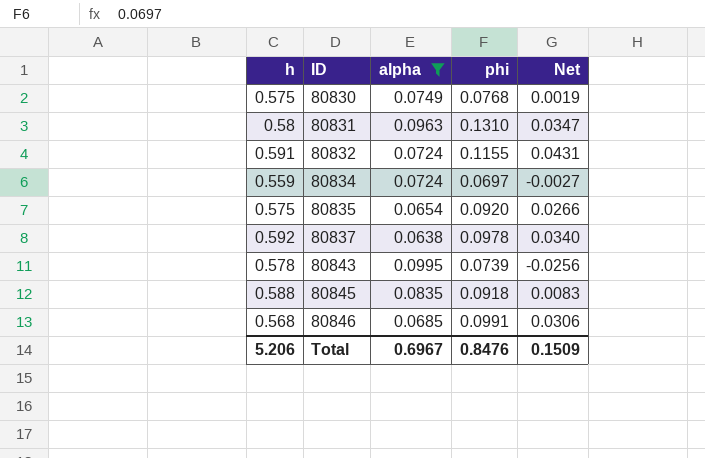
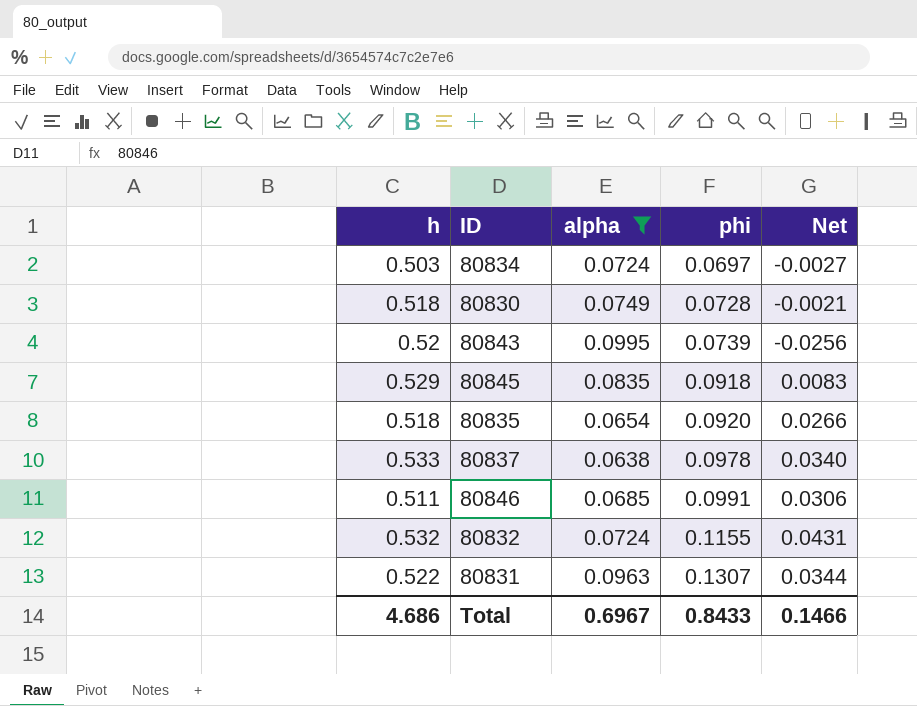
row order: ID ascending -> phi ascending
80834 | h: 0.559 -> 0.503
80830 | h: 0.575 -> 0.518
80830 | phi: 0.0768 -> 0.0728
80830 | Net: 0.0019 -> -0.0021
80843 | h: 0.578 -> 0.52
80845 | h: 0.588 -> 0.529
80835 | h: 0.575 -> 0.518
80837 | h: 0.592 -> 0.533
80846 | h: 0.568 -> 0.511
80832 | h: 0.591 -> 0.532
80831 | h: 0.58 -> 0.522
80831 | phi: 0.1310 -> 0.1307
80831 | Net: 0.0347 -> 0.0344
Total | h: 5.206 -> 4.686
Total | phi: 0.8476 -> 0.8433
Total | Net: 0.1509 -> 0.1466

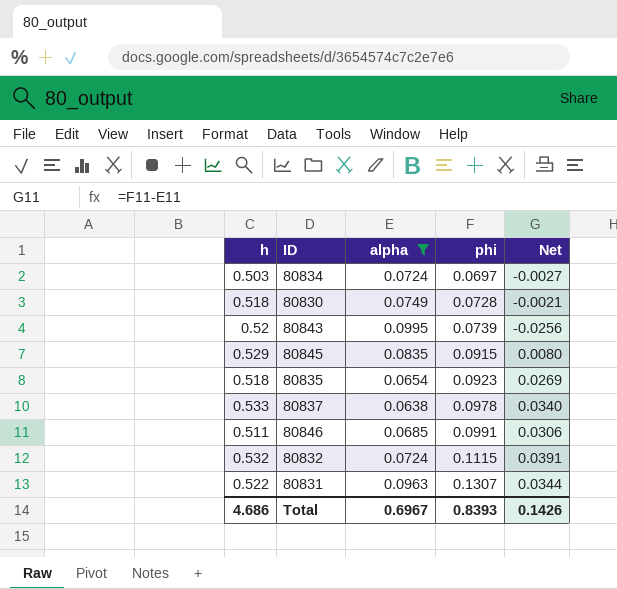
80845 | phi: 0.0918 -> 0.0915
80845 | Net: 0.0083 -> 0.0080
80835 | phi: 0.0920 -> 0.0923
80835 | Net: 0.0266 -> 0.0269
80832 | phi: 0.1155 -> 0.1115
80832 | Net: 0.0431 -> 0.0391
Total | phi: 0.8433 -> 0.8393
Total | Net: 0.1466 -> 0.1426

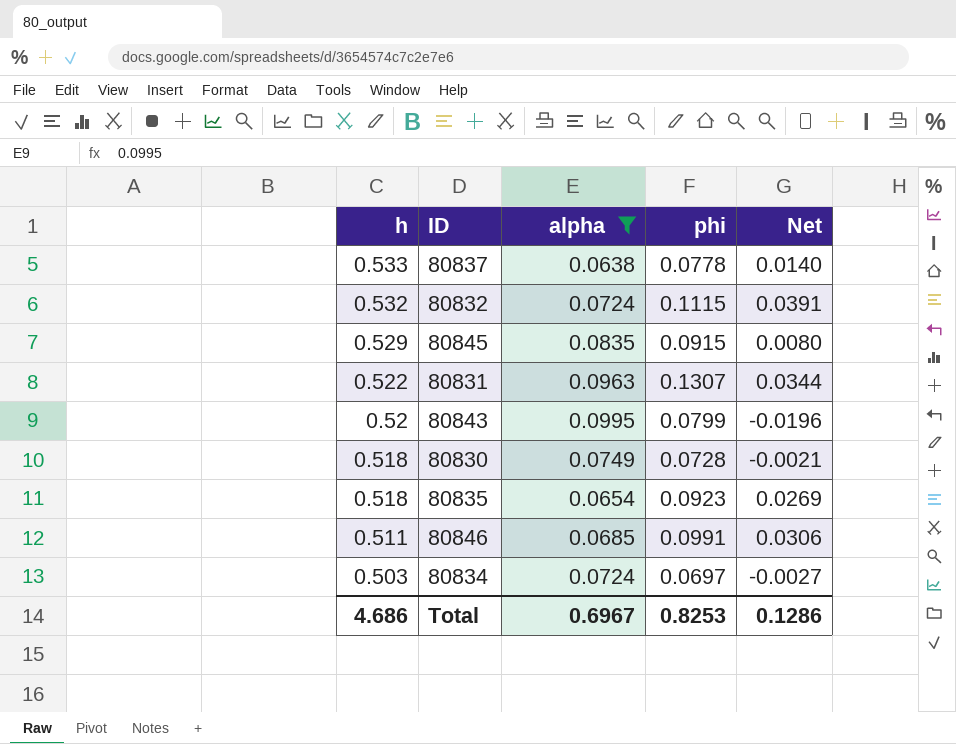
row order: phi ascending -> h descending
80837 | phi: 0.0978 -> 0.0778
80837 | Net: 0.0340 -> 0.0140
80843 | phi: 0.0739 -> 0.0799
80843 | Net: -0.0256 -> -0.0196
Total | phi: 0.8393 -> 0.8253
Total | Net: 0.1426 -> 0.1286

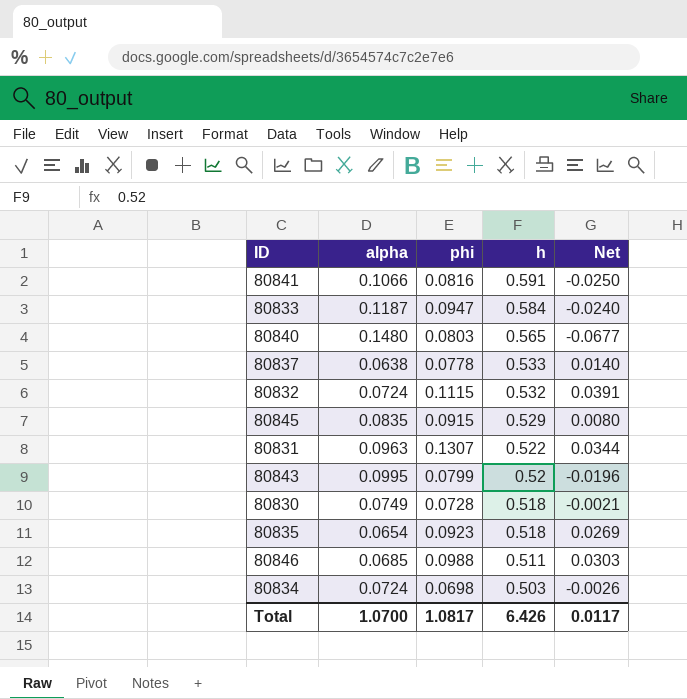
filter: alpha <= 0.0995 -> none
column h | position: 1 -> 4
80846 | phi: 0.0991 -> 0.0988
80846 | Net: 0.0306 -> 0.0303
80834 | phi: 0.0697 -> 0.0698
80834 | Net: -0.0027 -> -0.0026
Total | alpha: 0.6967 -> 1.0700
Total | phi: 0.8253 -> 1.0817
Total | h: 4.686 -> 6.426
Total | Net: 0.1286 -> 0.0117

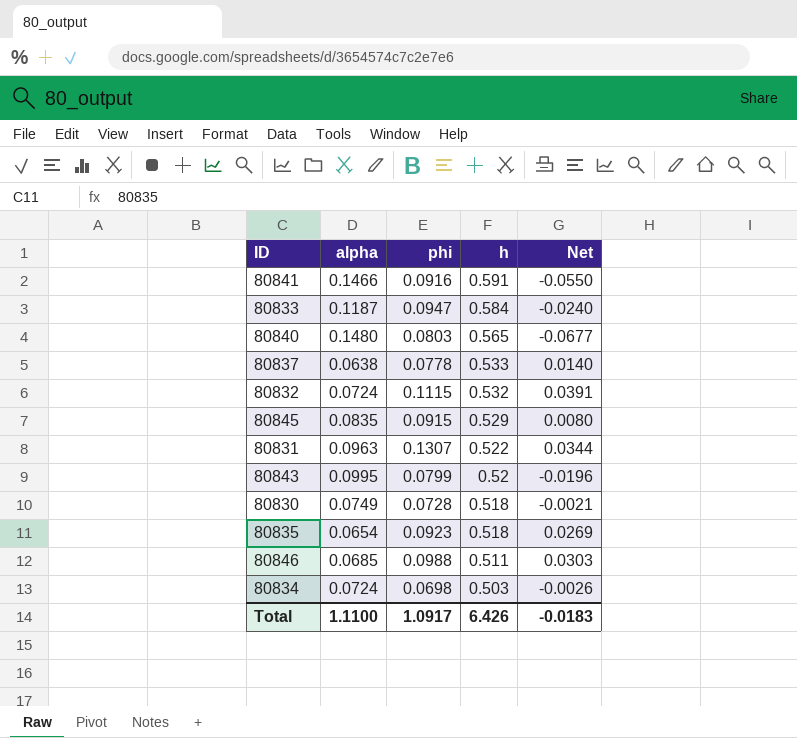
80841 | alpha: 0.1066 -> 0.1466
80841 | phi: 0.0816 -> 0.0916
80841 | Net: -0.0250 -> -0.0550
Total | alpha: 1.0700 -> 1.1100
Total | phi: 1.0817 -> 1.0917
Total | Net: 0.0117 -> -0.0183

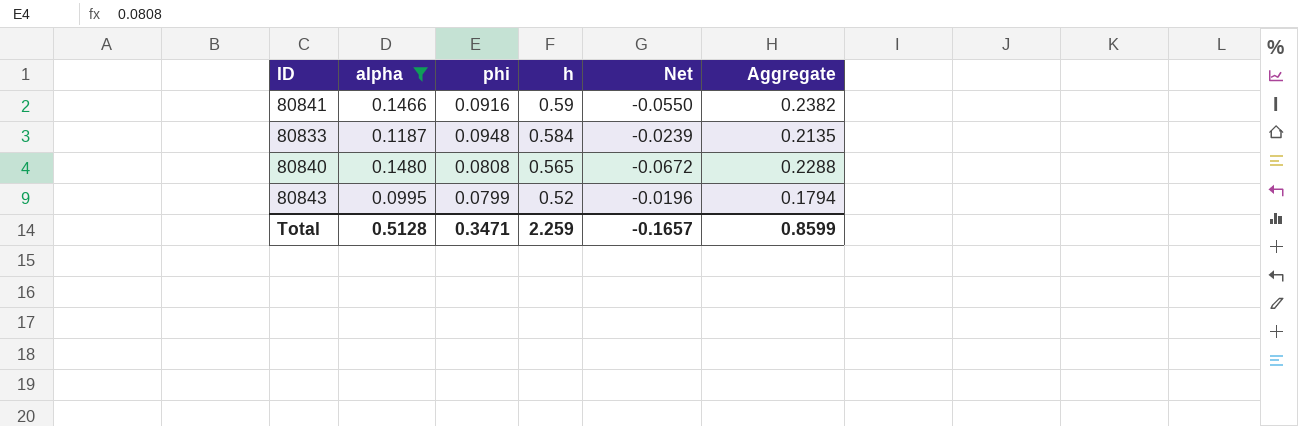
filter: none -> alpha >= 0.0995
column Aggregate | formula: none -> [alpha] + [phi]
80841 | h: 0.591 -> 0.59
80833 | phi: 0.0947 -> 0.0948
80833 | Net: -0.0240 -> -0.0239
80840 | phi: 0.0803 -> 0.0808
80840 | Net: -0.0677 -> -0.0672
Total | alpha: 1.1100 -> 0.5128
Total | phi: 1.0917 -> 0.3471
Total | h: 6.426 -> 2.259
Total | Net: -0.0183 -> -0.1657

